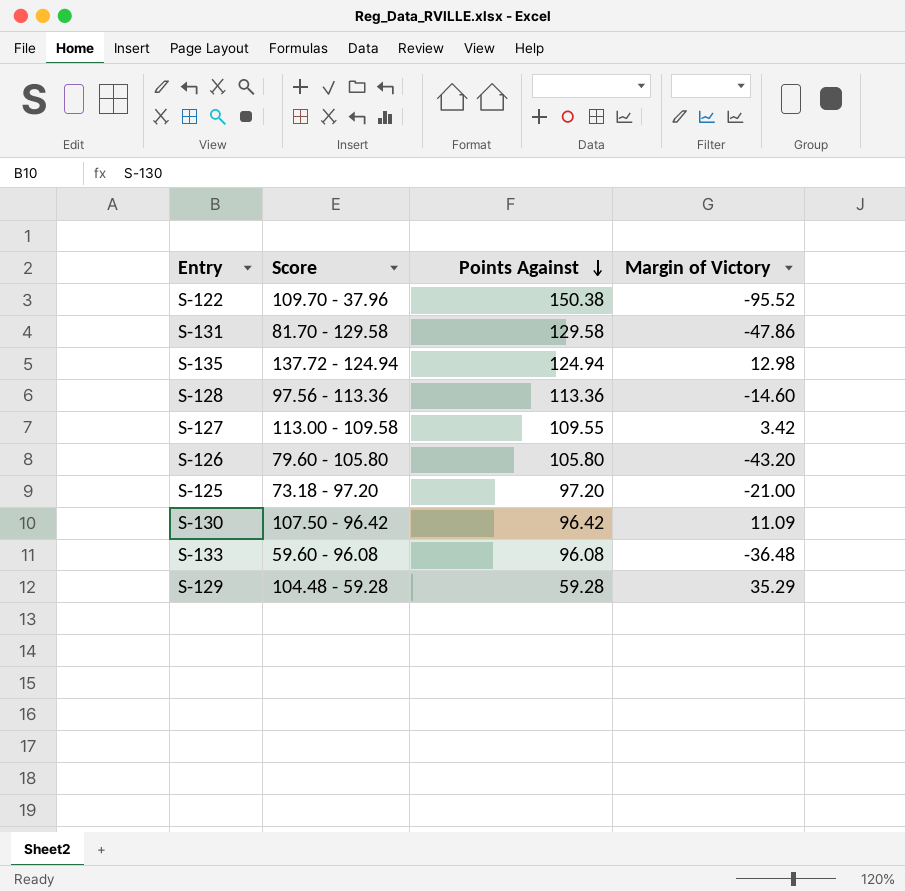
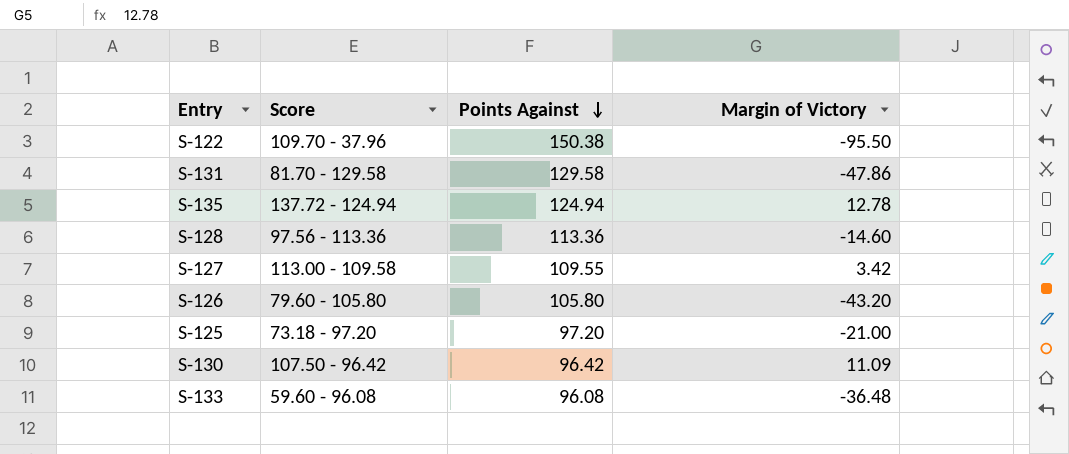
row S-129: 104.48 - 59.28 | 59.28 | 35.29 -> none
S-122 | Margin of Victory: -95.52 -> -95.50
S-135 | Margin of Victory: 12.98 -> 12.78

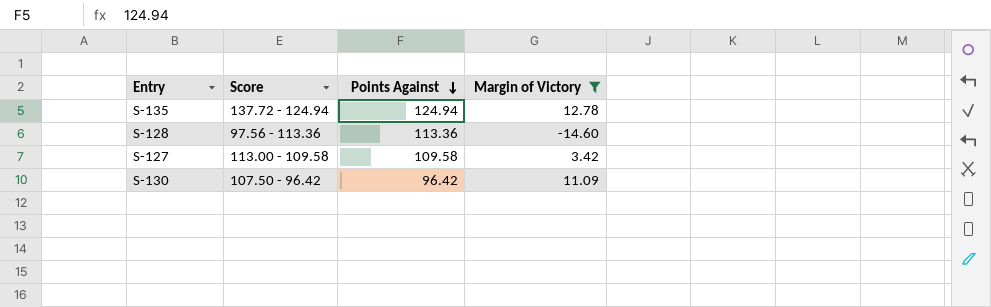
filter: none -> Margin of Victory >= -14.60
S-127 | Points Against: 109.55 -> 109.58

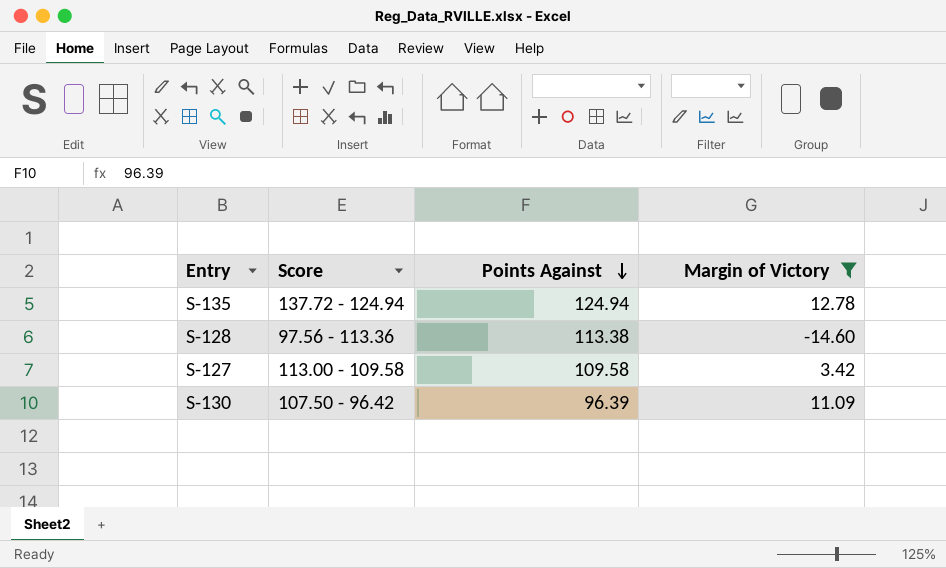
S-128 | Points Against: 113.36 -> 113.38
S-130 | Points Against: 96.42 -> 96.39

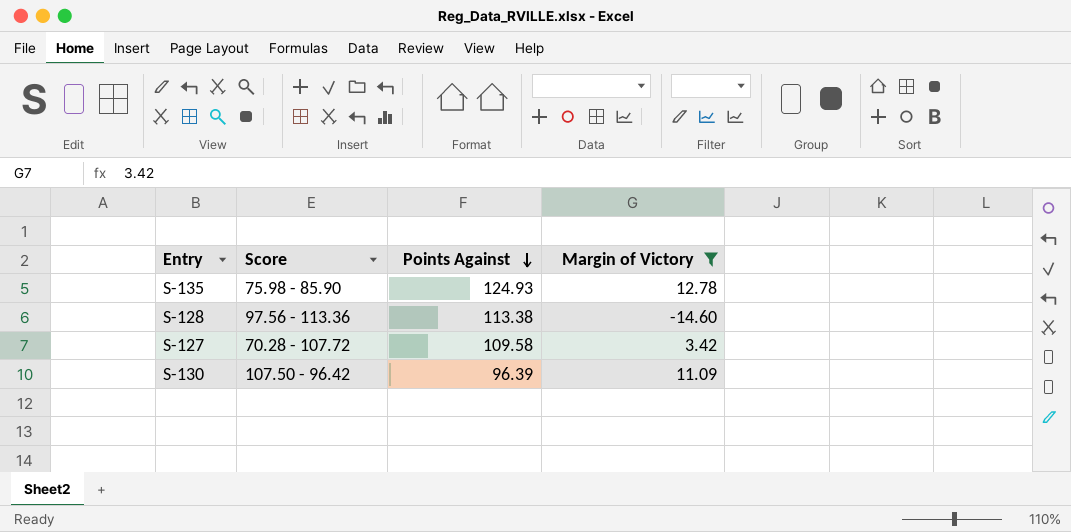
S-135 | Score: 137.72 - 124.94 -> 75.98 - 85.90
S-135 | Points Against: 124.94 -> 124.93
S-127 | Score: 113.00 - 109.58 -> 70.28 - 107.72

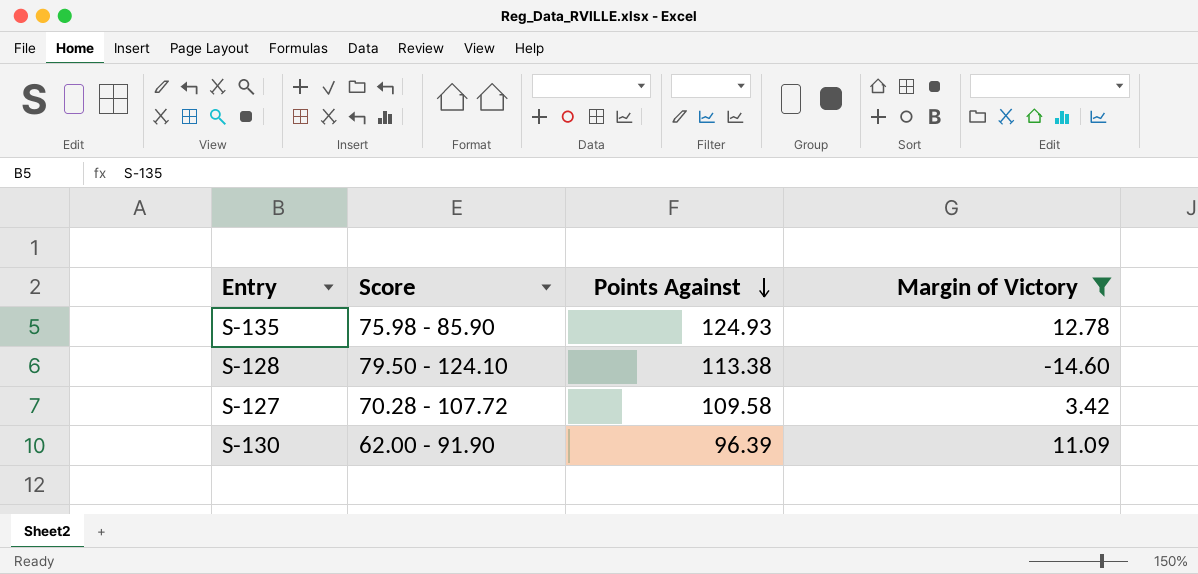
S-128 | Score: 97.56 - 113.36 -> 79.50 - 124.10
S-130 | Score: 107.50 - 96.42 -> 62.00 - 91.90

